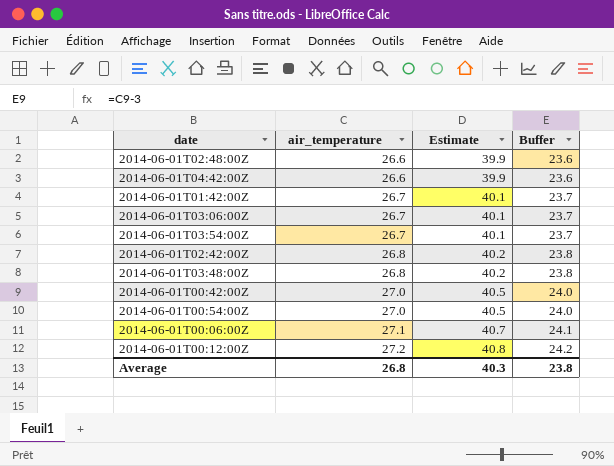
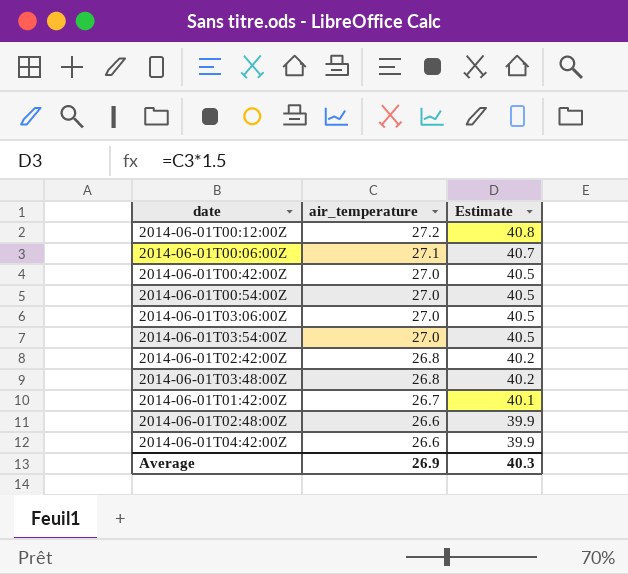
row order: air_temperature ascending -> air_temperature descending
column Buffer | formula: [air_temperature] - 3 -> none
2014-06-01T03:06:00Z | air_temperature: 26.7 -> 27.0
2014-06-01T03:06:00Z | Estimate: 40.1 -> 40.5
2014-06-01T03:54:00Z | air_temperature: 26.7 -> 27.0
2014-06-01T03:54:00Z | Estimate: 40.1 -> 40.5
Average | air_temperature: 26.8 -> 26.9

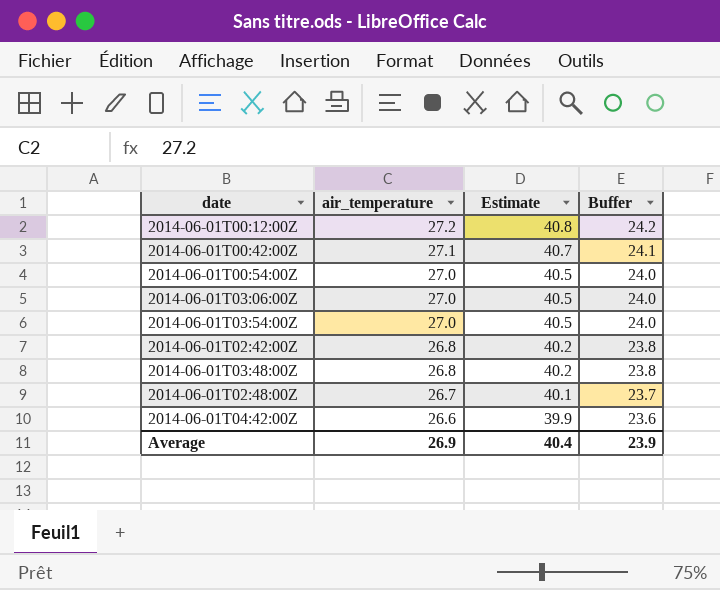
column Buffer | formula: none -> [air_temperature] - 3
row 2014-06-01T00:06:00Z: 27.1 | 40.7 -> none
row 2014-06-01T01:42:00Z: 26.7 | 40.1 -> none
2014-06-01T00:42:00Z | air_temperature: 27.0 -> 27.1
2014-06-01T00:42:00Z | Estimate: 40.5 -> 40.7
2014-06-01T02:48:00Z | air_temperature: 26.6 -> 26.7
2014-06-01T02:48:00Z | Estimate: 39.9 -> 40.1
Average | Estimate: 40.3 -> 40.4

